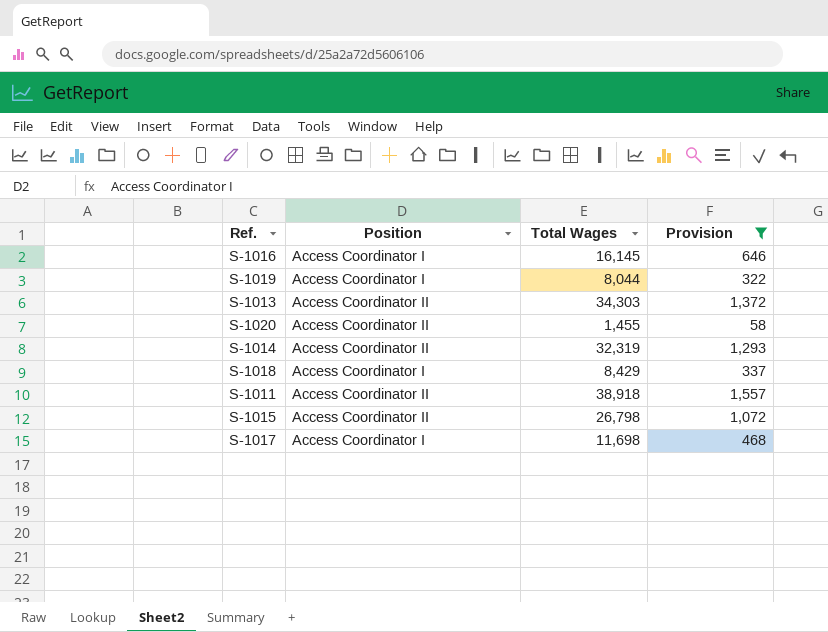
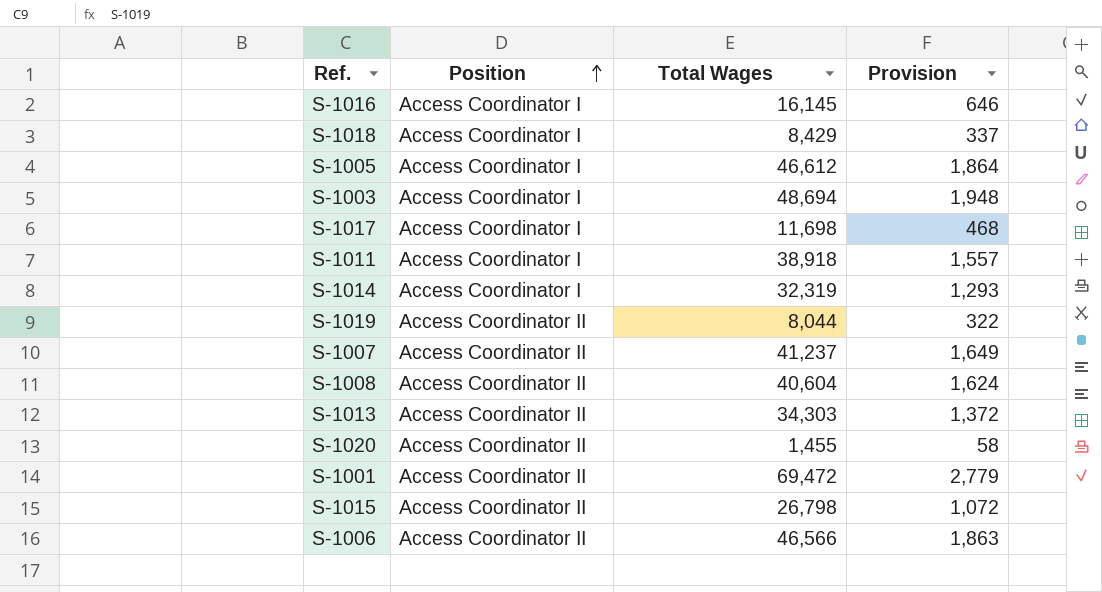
filter: Provision <= 1,557 -> none
row order: none -> Position ascending
S-1011 | Position: Access Coordinator II -> Access Coordinator I
S-1014 | Position: Access Coordinator II -> Access Coordinator I
S-1019 | Position: Access Coordinator I -> Access Coordinator II

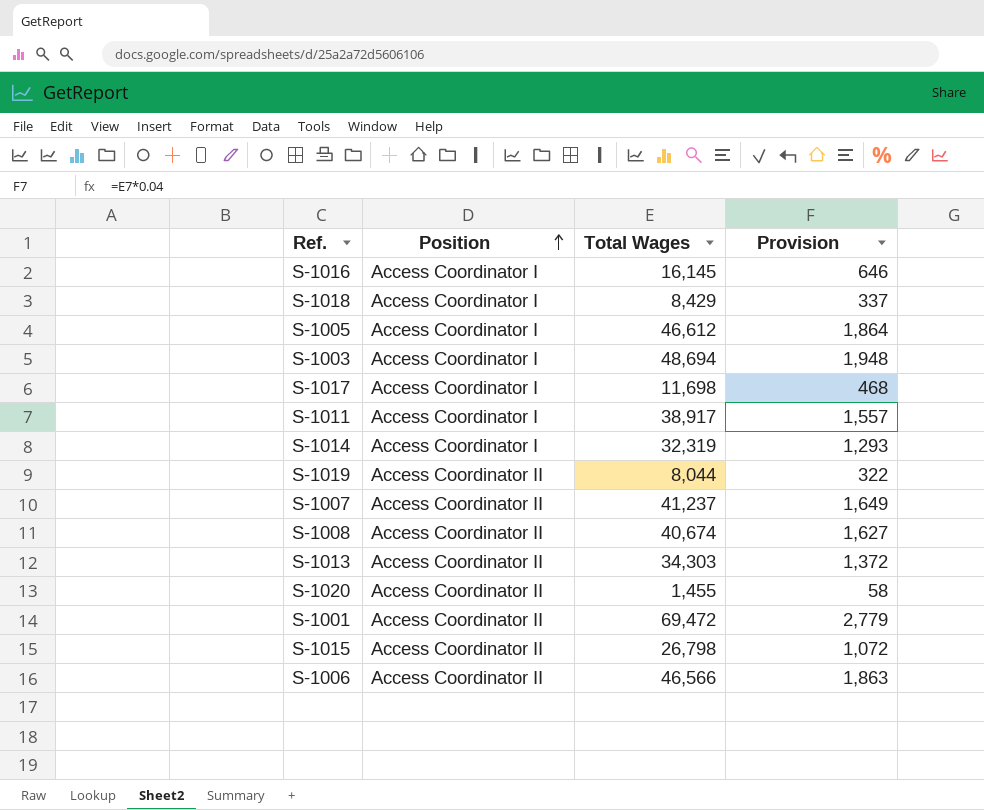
S-1011 | Total Wages: 38,918 -> 38,917
S-1008 | Total Wages: 40,604 -> 40,674
S-1008 | Provision: 1,624 -> 1,627

